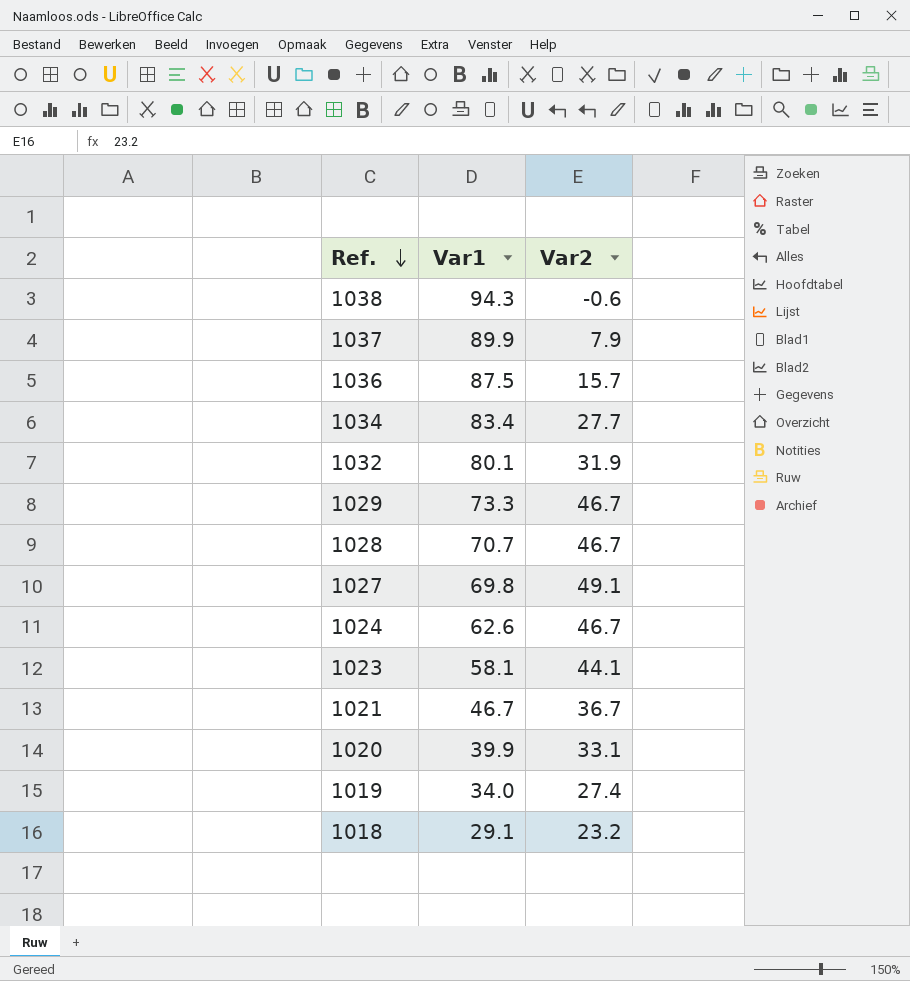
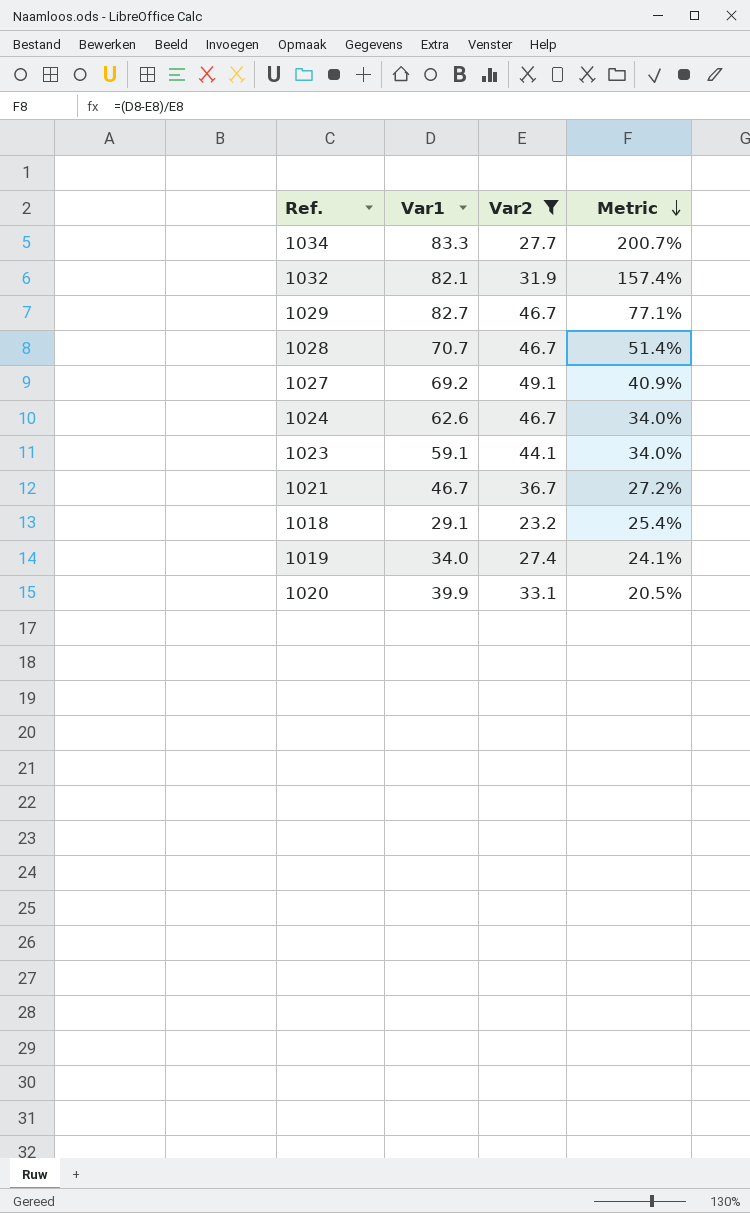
filter: none -> Var2 >= 23.2
row order: Ref. descending -> Metric descending
column Metric | formula: none -> ([Var1] - [Var2]) / [Var2]
1034 | Var1: 83.4 -> 83.3
1032 | Var1: 80.1 -> 82.1
1029 | Var1: 73.3 -> 82.7
1027 | Var1: 69.8 -> 69.2
1023 | Var1: 58.1 -> 59.1

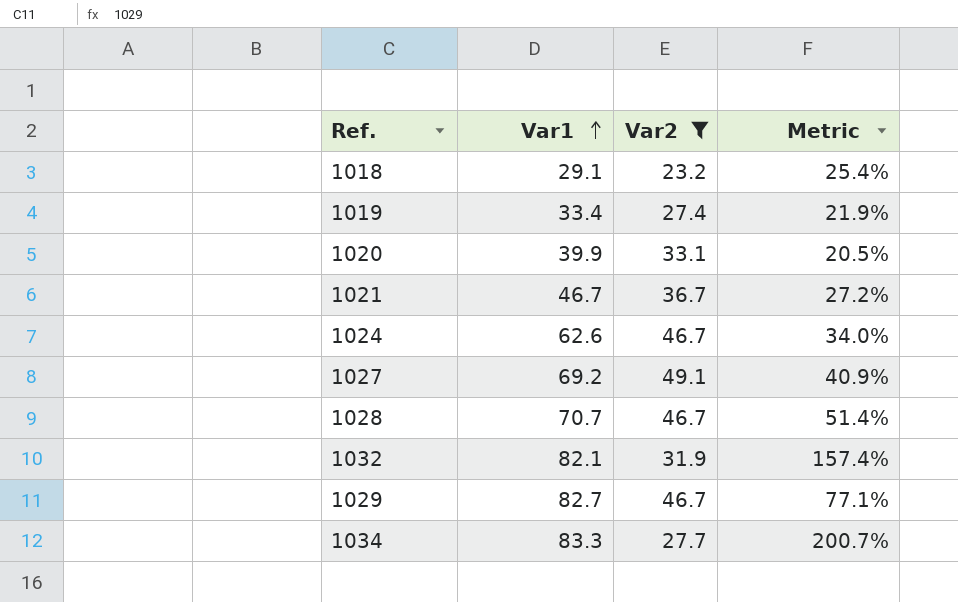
row order: Metric descending -> Var1 ascending
row 1023: 59.1 | 44.1 | 34.0% -> none
1019 | Var1: 34.0 -> 33.4
1019 | Metric: 24.1% -> 21.9%

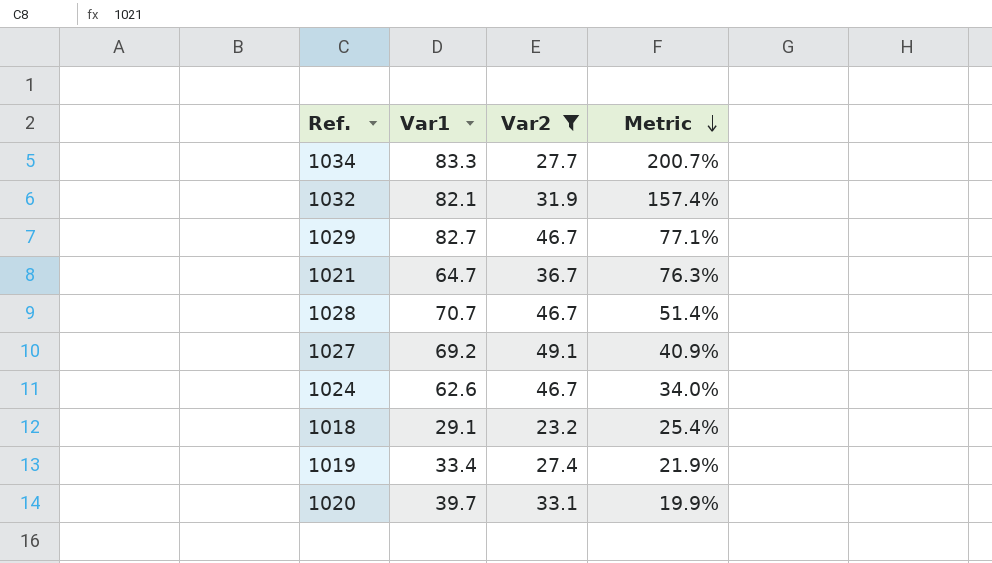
row order: Var1 ascending -> Metric descending
1021 | Var1: 46.7 -> 64.7
1021 | Metric: 27.2% -> 76.3%
1020 | Var1: 39.9 -> 39.7
1020 | Metric: 20.5% -> 19.9%

